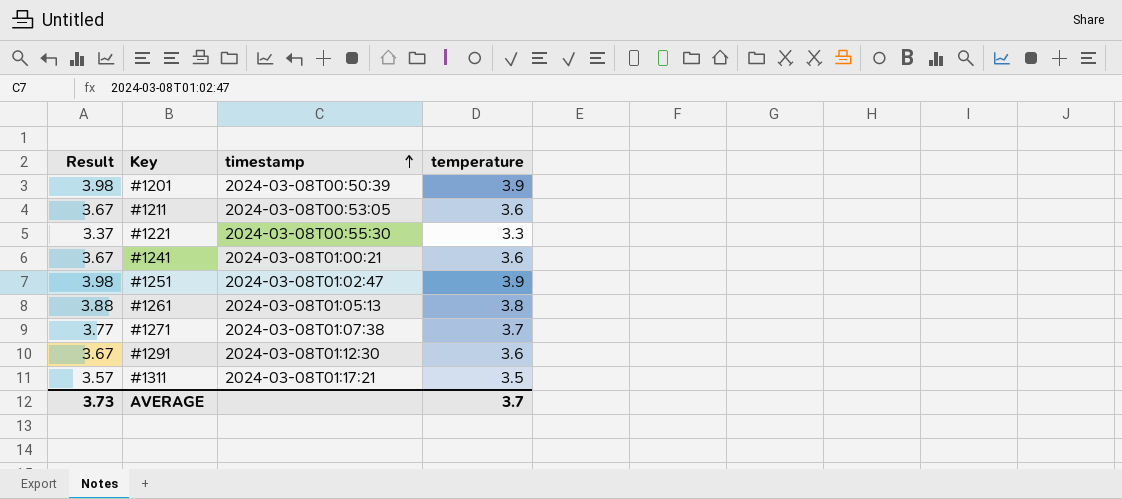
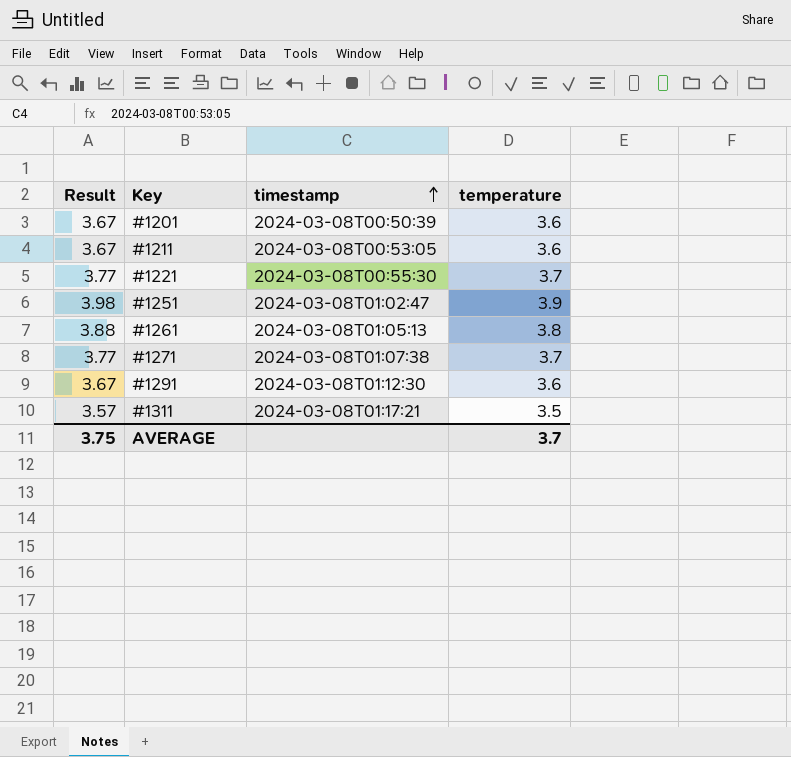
row #1241: 3.67 | 2024-03-08T01:00:21 | 3.6 -> none
#1201 | Result: 3.98 -> 3.67
#1201 | temperature: 3.9 -> 3.6
#1221 | Result: 3.37 -> 3.77
#1221 | temperature: 3.3 -> 3.7
AVERAGE | Result: 3.73 -> 3.75

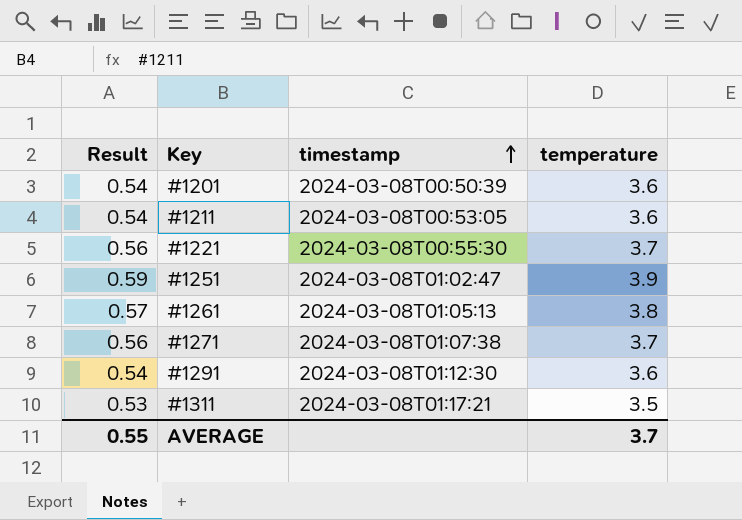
column Result | formula: [temperature] * 1.02 -> [temperature] * 0.15
AVERAGE | Result: 3.75 -> 0.55

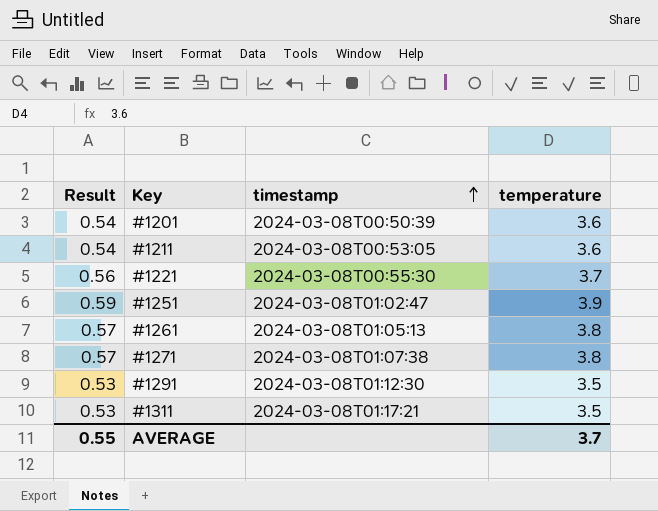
#1271 | Result: 0.56 -> 0.57
#1271 | temperature: 3.7 -> 3.8
#1291 | Result: 0.54 -> 0.53
#1291 | temperature: 3.6 -> 3.5

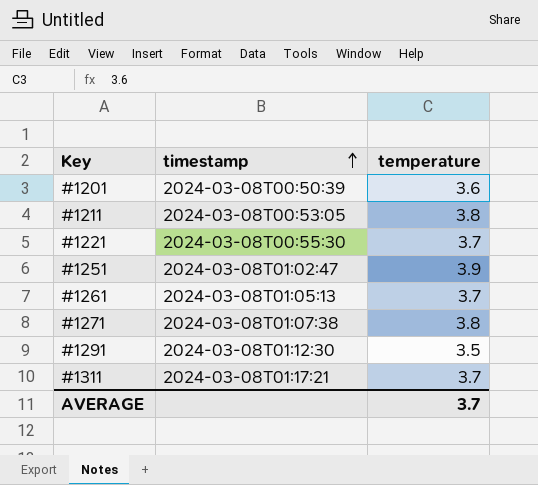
column Result | formula: [temperature] * 0.15 -> none
#1211 | temperature: 3.6 -> 3.8
#1261 | temperature: 3.8 -> 3.7
#1311 | temperature: 3.5 -> 3.7

